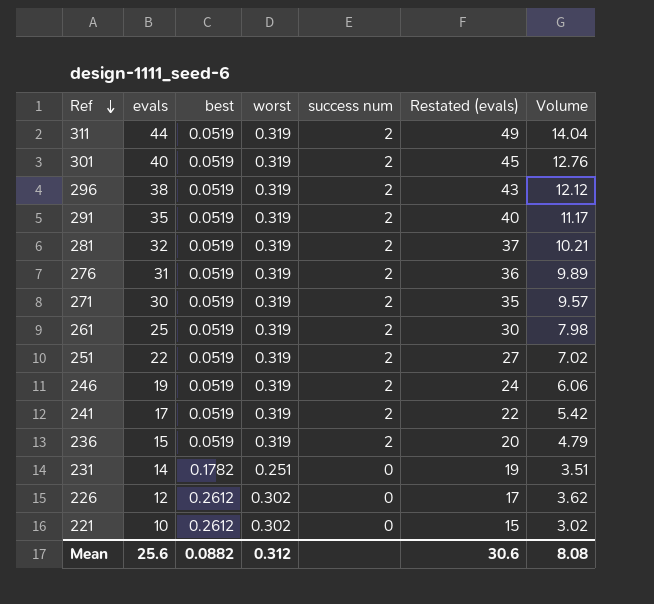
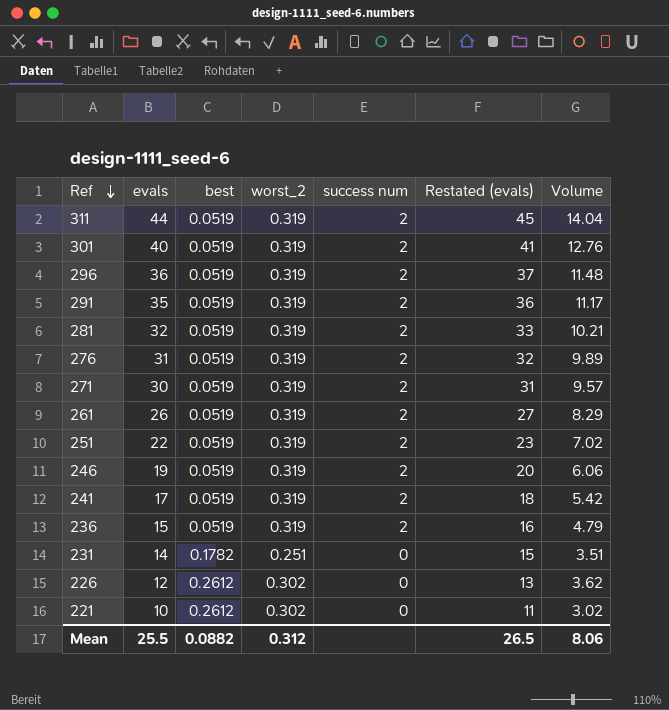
column name: worst -> worst_2
column Restated (evals) | formula: [evals] + 5 -> [evals] + 1
296 | evals: 38 -> 36
296 | Volume: 12.12 -> 11.48
261 | evals: 25 -> 26
261 | Volume: 7.98 -> 8.29
Mean | evals: 25.6 -> 25.5
Mean | Restated (evals): 30.6 -> 26.5
Mean | Volume: 8.08 -> 8.06

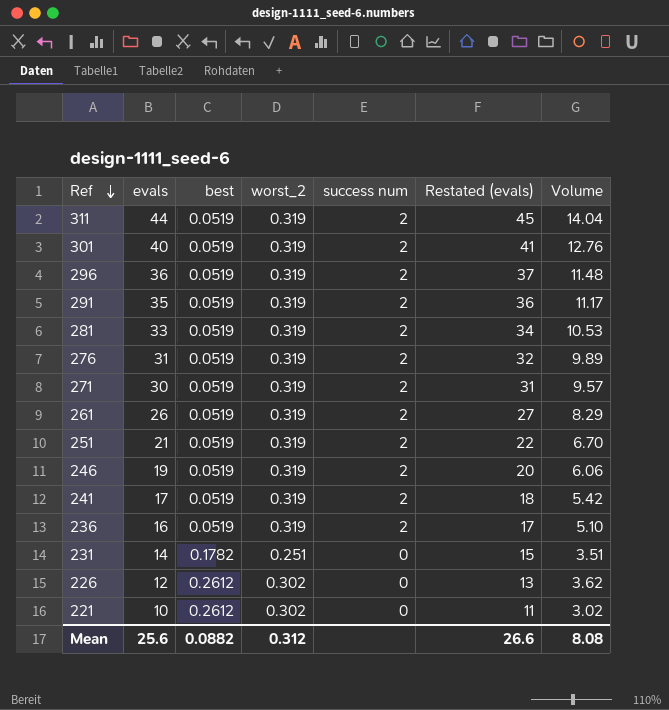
281 | evals: 32 -> 33
281 | Restated (evals): 33 -> 34
281 | Volume: 10.21 -> 10.53
251 | evals: 22 -> 21
251 | Restated (evals): 23 -> 22
251 | Volume: 7.02 -> 6.70
236 | evals: 15 -> 16
236 | Restated (evals): 16 -> 17
236 | Volume: 4.79 -> 5.10
Mean | evals: 25.5 -> 25.6
Mean | Restated (evals): 26.5 -> 26.6
Mean | Volume: 8.06 -> 8.08

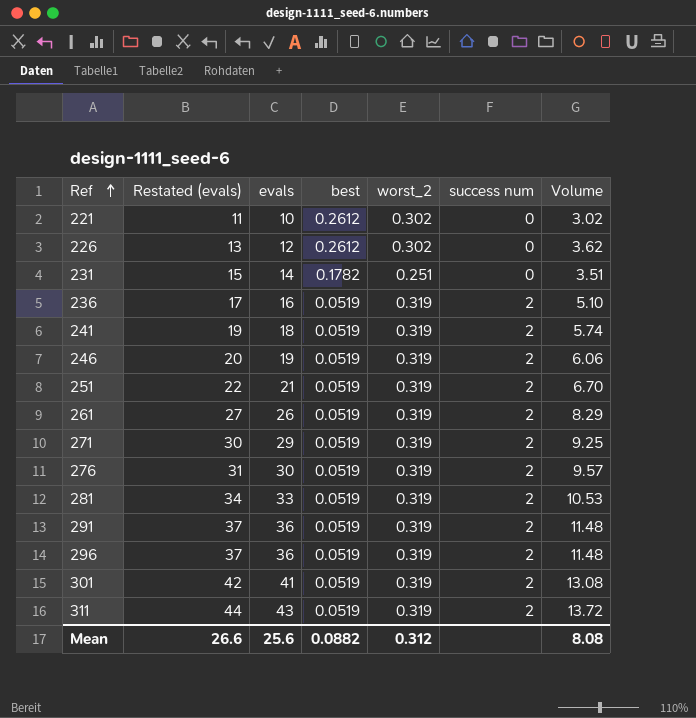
row order: Ref descending -> Ref ascending
column Restated (evals) | position: 6 -> 2
241 | Restated (evals): 18 -> 19
241 | evals: 17 -> 18
241 | Volume: 5.42 -> 5.74
271 | Restated (evals): 31 -> 30
271 | evals: 30 -> 29
271 | Volume: 9.57 -> 9.25
276 | Restated (evals): 32 -> 31
276 | evals: 31 -> 30
276 | Volume: 9.89 -> 9.57
291 | Restated (evals): 36 -> 37
291 | evals: 35 -> 36
291 | Volume: 11.17 -> 11.48
301 | Restated (evals): 41 -> 42
301 | evals: 40 -> 41
301 | Volume: 12.76 -> 13.08
311 | Restated (evals): 45 -> 44
311 | evals: 44 -> 43
311 | Volume: 14.04 -> 13.72

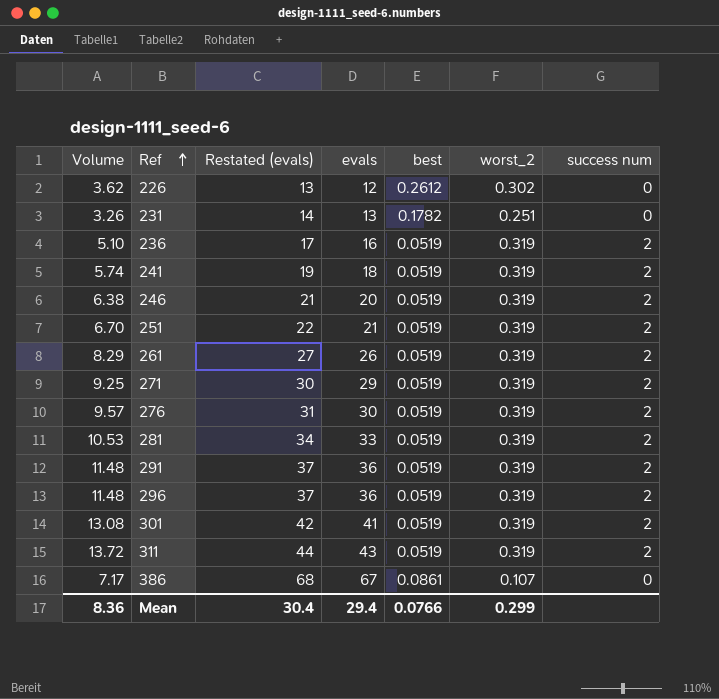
column Volume | position: 7 -> 1
row 221: 11 | 10 | 0.2612 | 0.302 | 0 | 3.02 -> none
231 | Volume: 3.51 -> 3.26
231 | Restated (evals): 15 -> 14
231 | evals: 14 -> 13
246 | Volume: 6.06 -> 6.38
246 | Restated (evals): 20 -> 21
246 | evals: 19 -> 20
row 386: none -> 7.17 | 68 | 67 | 0.0861 | 0.107 | 0
Mean | Volume: 8.08 -> 8.36
Mean | Restated (evals): 26.6 -> 30.4
Mean | evals: 25.6 -> 29.4
Mean | best: 0.0882 -> 0.0766
Mean | worst_2: 0.312 -> 0.299

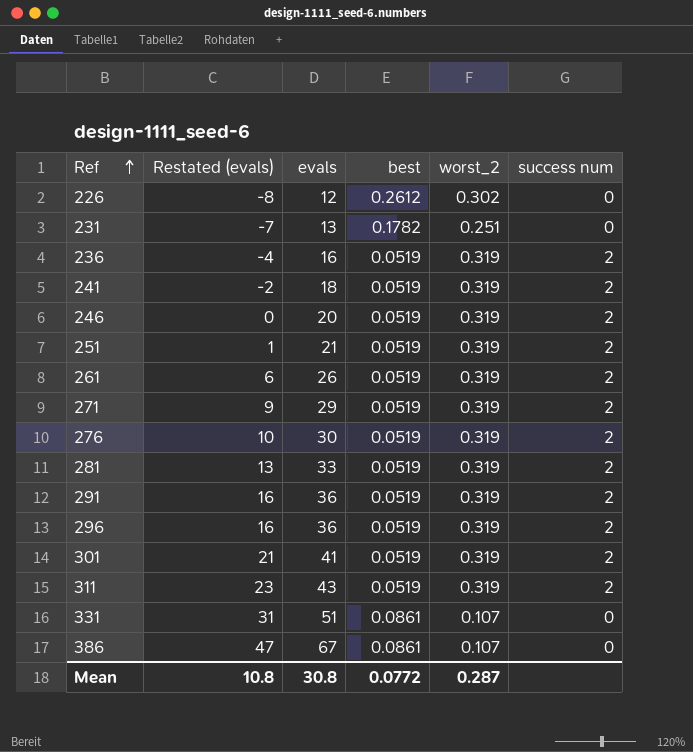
column Volume | formula: [evals] * [worst_2] -> none
column Restated (evals) | formula: [evals] + 1 -> [evals] - 20
row 331: none -> 31 | 51 | 0.0861 | 0.107 | 0
Mean | Restated (evals): 30.4 -> 10.8
Mean | evals: 29.4 -> 30.8
Mean | best: 0.0766 -> 0.0772
Mean | worst_2: 0.299 -> 0.287

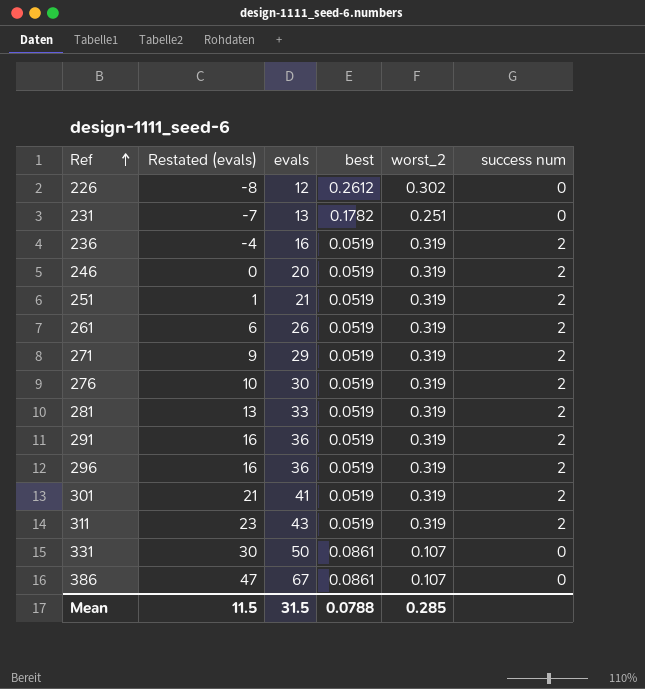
row 241: -2 | 18 | 0.0519 | 0.319 | 2 -> none
331 | Restated (evals): 31 -> 30
331 | evals: 51 -> 50
Mean | Restated (evals): 10.8 -> 11.5
Mean | evals: 30.8 -> 31.5
Mean | best: 0.0772 -> 0.0788
Mean | worst_2: 0.287 -> 0.285

